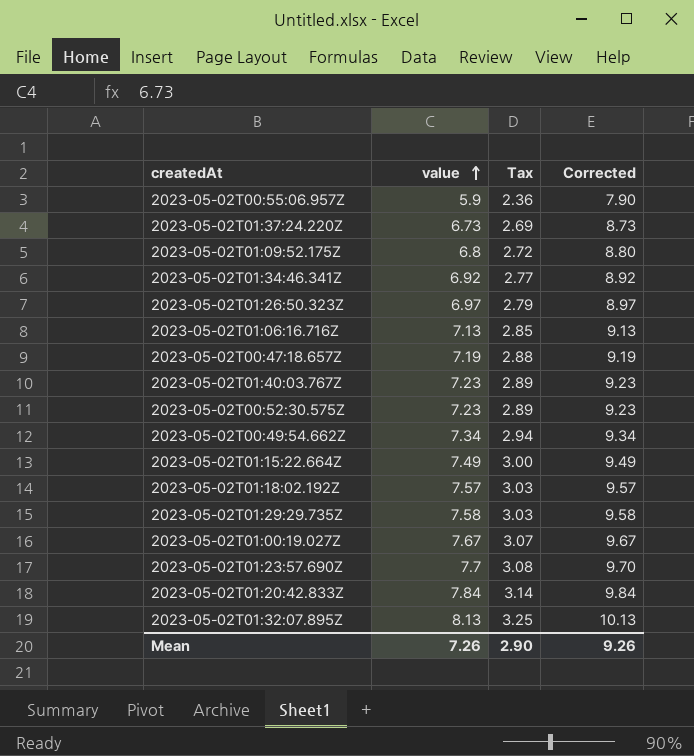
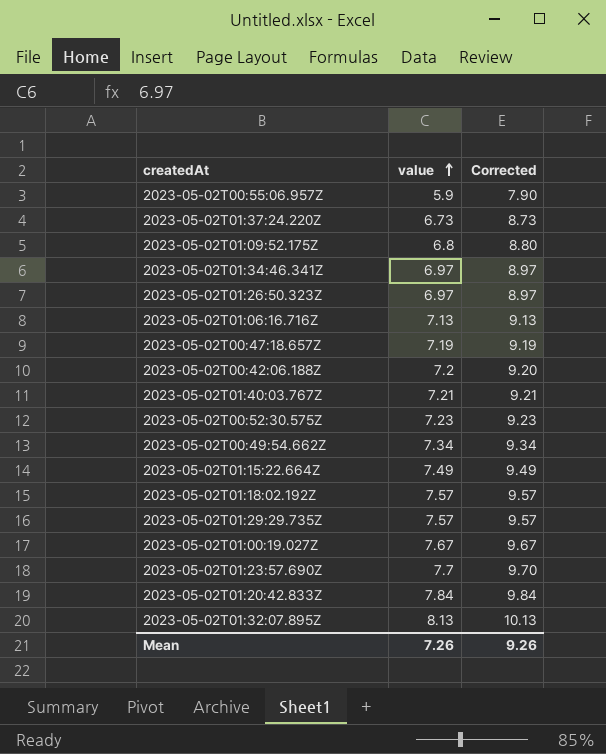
column Tax | formula: [value] * 0.4 -> none
2023-05-02T01:34:46.341Z | value: 6.92 -> 6.97
2023-05-02T01:34:46.341Z | Corrected: 8.92 -> 8.97
row 2023-05-02T00:42:06.188Z: none -> 7.2 | 9.20
2023-05-02T01:40:03.767Z | value: 7.23 -> 7.21
2023-05-02T01:40:03.767Z | Corrected: 9.23 -> 9.21
2023-05-02T01:29:29.735Z | value: 7.58 -> 7.57
2023-05-02T01:29:29.735Z | Corrected: 9.58 -> 9.57

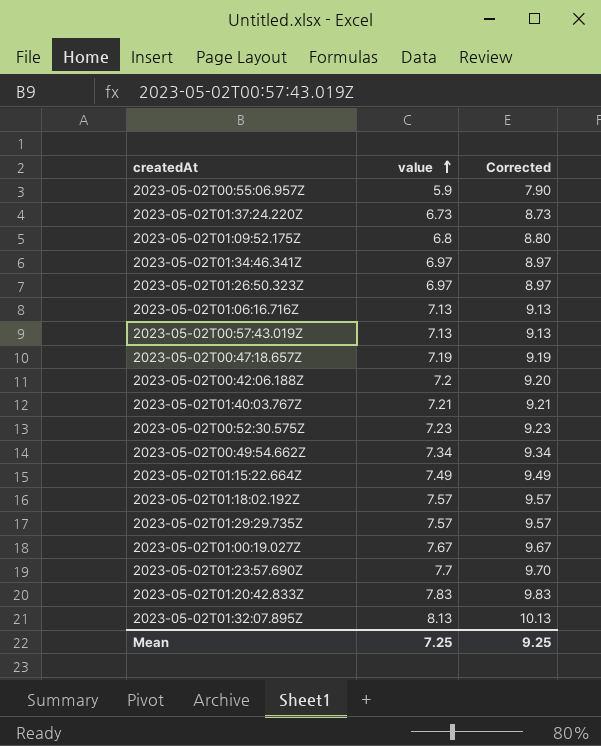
row 2023-05-02T00:57:43.019Z: none -> 7.13 | 9.13
2023-05-02T01:20:42.833Z | value: 7.84 -> 7.83
2023-05-02T01:20:42.833Z | Corrected: 9.84 -> 9.83
Mean | value: 7.26 -> 7.25
Mean | Corrected: 9.26 -> 9.25

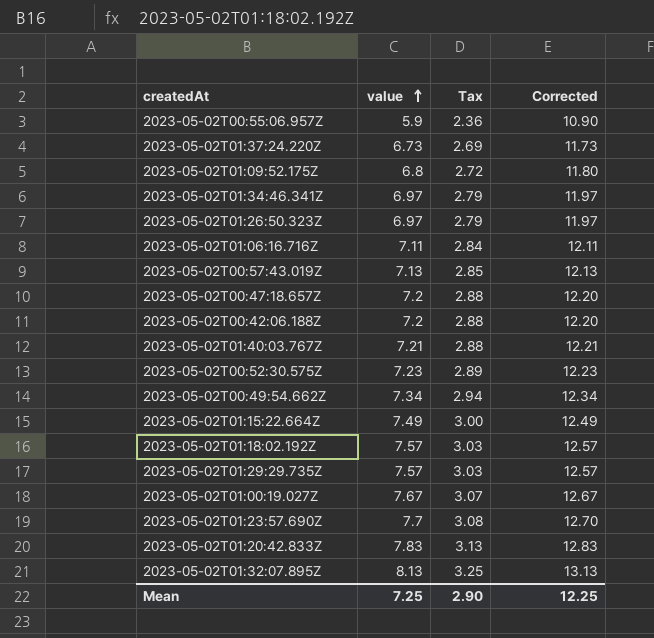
column Tax | formula: none -> [value] * 0.4
column Corrected | formula: [value] + 2 -> [value] + 5
2023-05-02T01:06:16.716Z | value: 7.13 -> 7.11
2023-05-02T00:47:18.657Z | value: 7.19 -> 7.2
Mean | Corrected: 9.25 -> 12.25

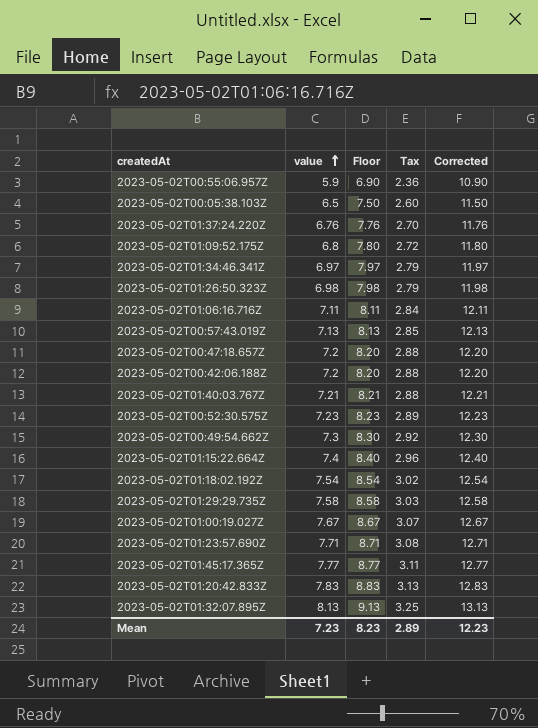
column Floor | formula: none -> [value] + 1
row 2023-05-02T00:05:38.103Z: none -> 6.5 | 7.50 | 2.60 | 11.50
2023-05-02T01:37:24.220Z | value: 6.73 -> 6.76
2023-05-02T01:37:24.220Z | Tax: 2.69 -> 2.70
2023-05-02T01:37:24.220Z | Corrected: 11.73 -> 11.76
2023-05-02T01:26:50.323Z | value: 6.97 -> 6.98
2023-05-02T01:26:50.323Z | Corrected: 11.97 -> 11.98
2023-05-02T00:49:54.662Z | value: 7.34 -> 7.3
2023-05-02T00:49:54.662Z | Tax: 2.94 -> 2.92
2023-05-02T00:49:54.662Z | Corrected: 12.34 -> 12.30
2023-05-02T01:15:22.664Z | value: 7.49 -> 7.4
2023-05-02T01:15:22.664Z | Tax: 3.00 -> 2.96
2023-05-02T01:15:22.664Z | Corrected: 12.49 -> 12.40
2023-05-02T01:18:02.192Z | value: 7.57 -> 7.54
2023-05-02T01:18:02.192Z | Tax: 3.03 -> 3.02
2023-05-02T01:18:02.192Z | Corrected: 12.57 -> 12.54
2023-05-02T01:29:29.735Z | value: 7.57 -> 7.58
2023-05-02T01:29:29.735Z | Corrected: 12.57 -> 12.58
2023-05-02T01:23:57.690Z | value: 7.7 -> 7.71
2023-05-02T01:23:57.690Z | Corrected: 12.70 -> 12.71
row 2023-05-02T01:45:17.365Z: none -> 7.77 | 8.77 | 3.11 | 12.77
Mean | value: 7.25 -> 7.23
Mean | Tax: 2.90 -> 2.89
Mean | Corrected: 12.25 -> 12.23

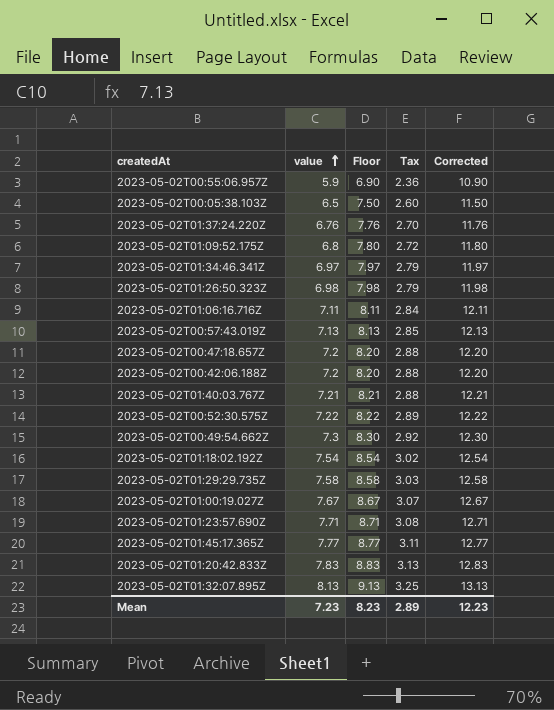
row 2023-05-02T01:15:22.664Z: 7.4 | 8.40 | 2.96 | 12.40 -> none
2023-05-02T00:52:30.575Z | value: 7.23 -> 7.22
2023-05-02T00:52:30.575Z | Floor: 8.23 -> 8.22
2023-05-02T00:52:30.575Z | Corrected: 12.23 -> 12.22

